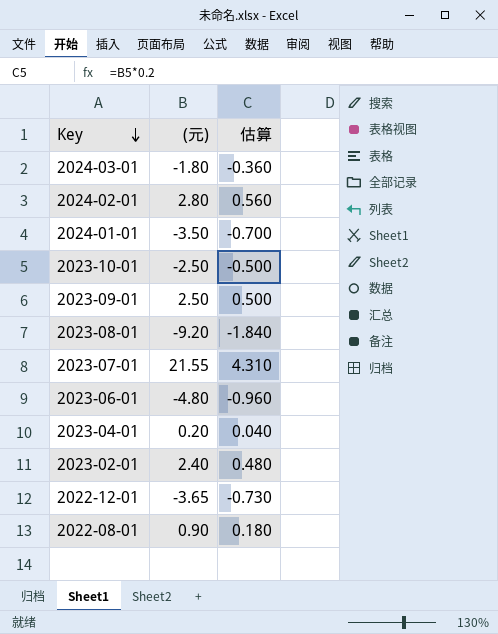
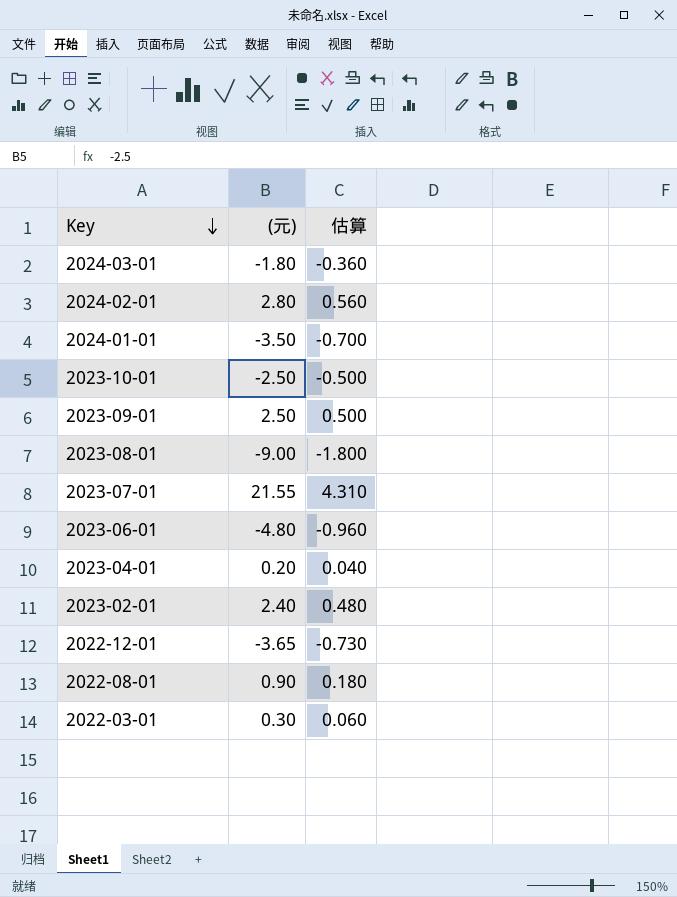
2023-08-01 | (元): -9.20 -> -9.00
2023-08-01 | 估算: -1.840 -> -1.800
row 2022-03-01: none -> 0.30 | 0.060

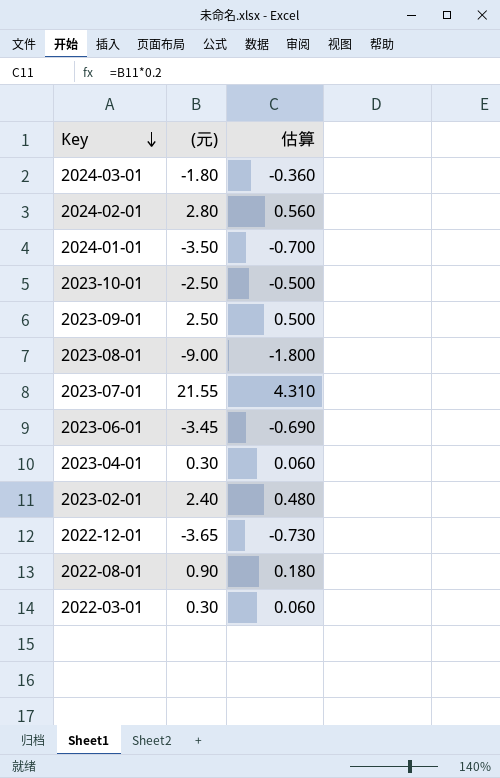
2023-06-01 | (元): -4.80 -> -3.45
2023-06-01 | 估算: -0.960 -> -0.690
2023-04-01 | (元): 0.20 -> 0.30
2023-04-01 | 估算: 0.040 -> 0.060

